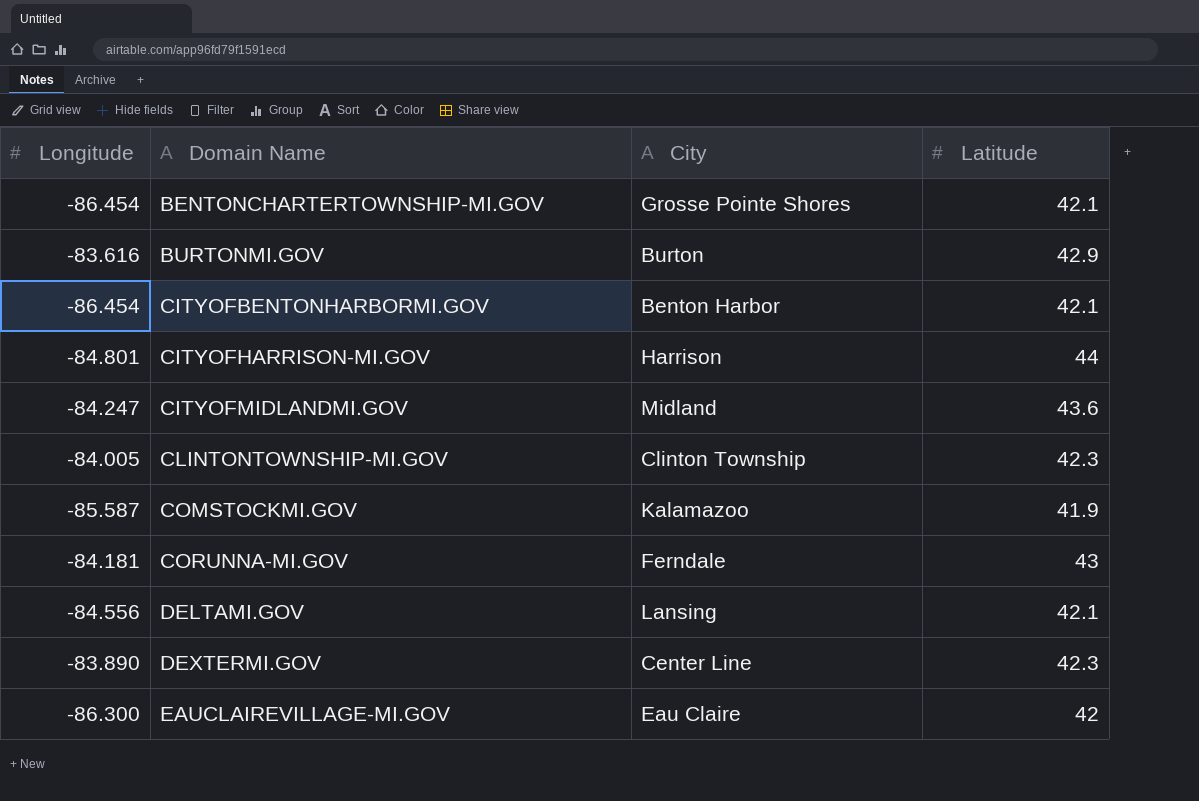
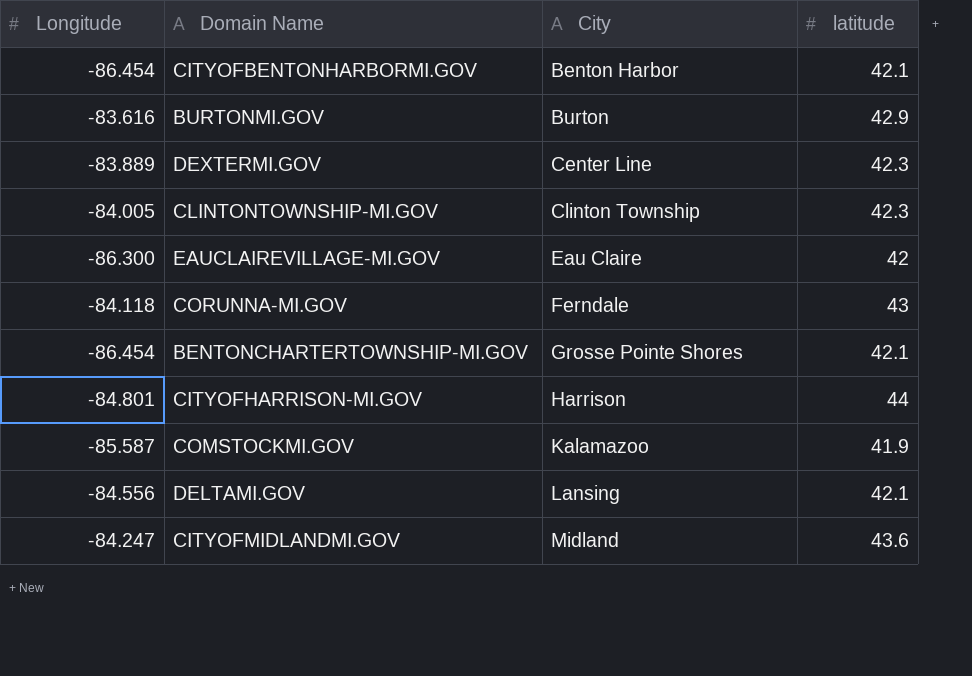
row order: Domain Name ascending -> City ascending
column name: Latitude -> latitude
DEXTERMI.GOV | Longitude: -83.890 -> -83.889
CORUNNA-MI.GOV | Longitude: -84.181 -> -84.118

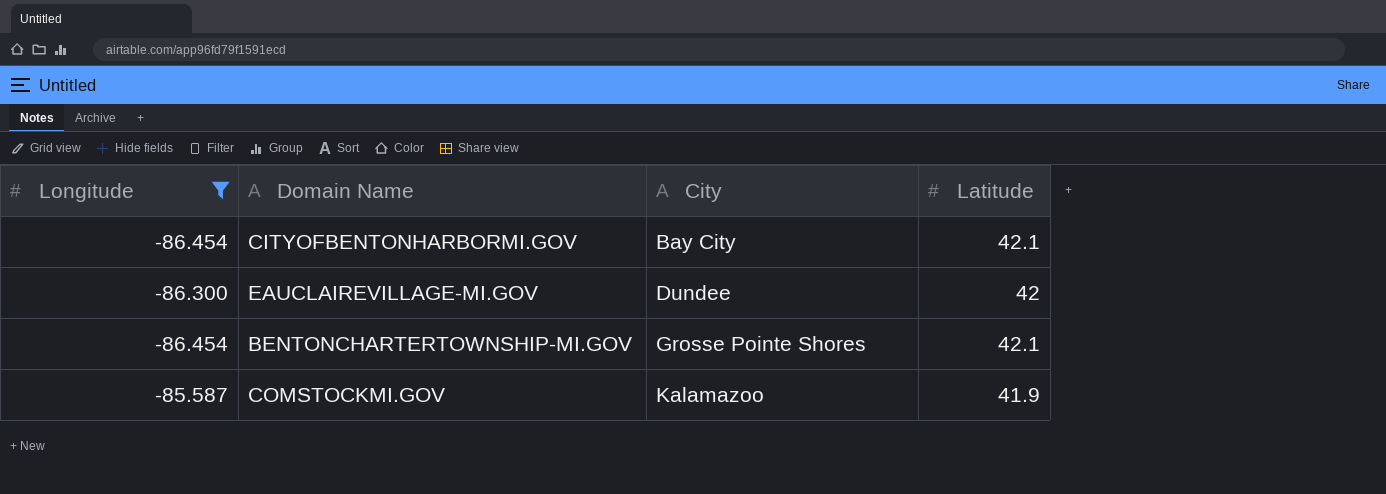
filter: none -> Longitude <= -85.587
column name: latitude -> Latitude
CITYOFBENTONHARBORMI.GOV | City: Benton Harbor -> Bay City
EAUCLAIREVILLAGE-MI.GOV | City: Eau Claire -> Dundee

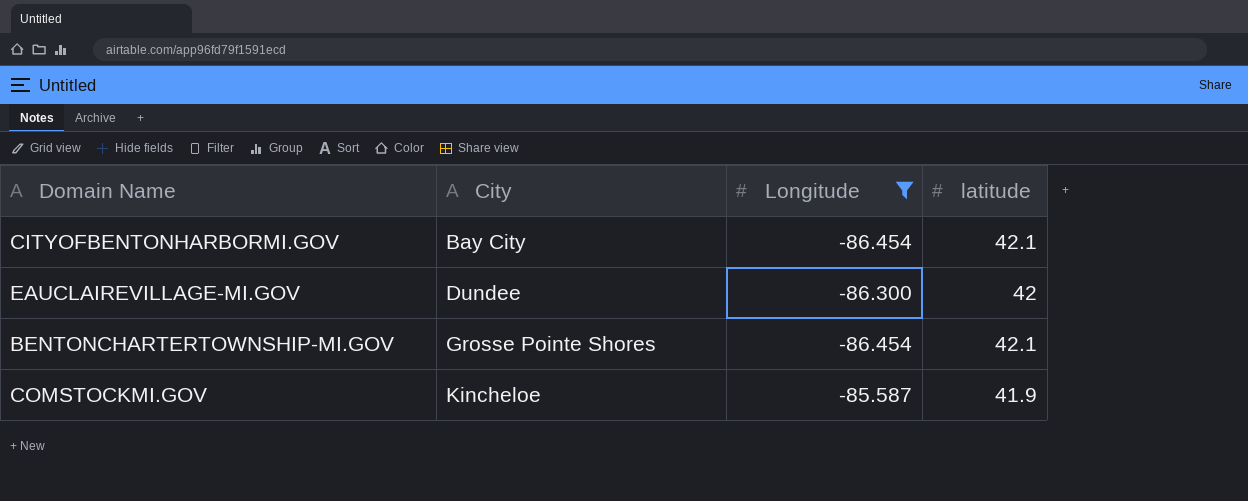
column Longitude | position: 1 -> 3
column name: Latitude -> latitude
COMSTOCKMI.GOV | City: Kalamazoo -> Kincheloe

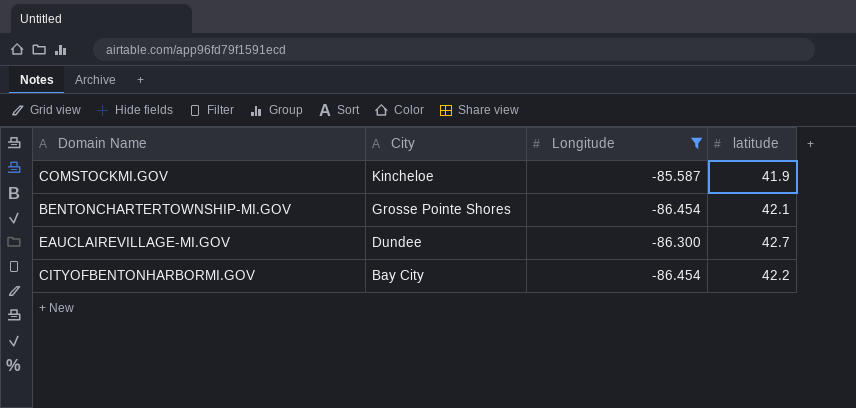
row order: City ascending -> City descending
EAUCLAIREVILLAGE-MI.GOV | latitude: 42 -> 42.7
CITYOFBENTONHARBORMI.GOV | latitude: 42.1 -> 42.2

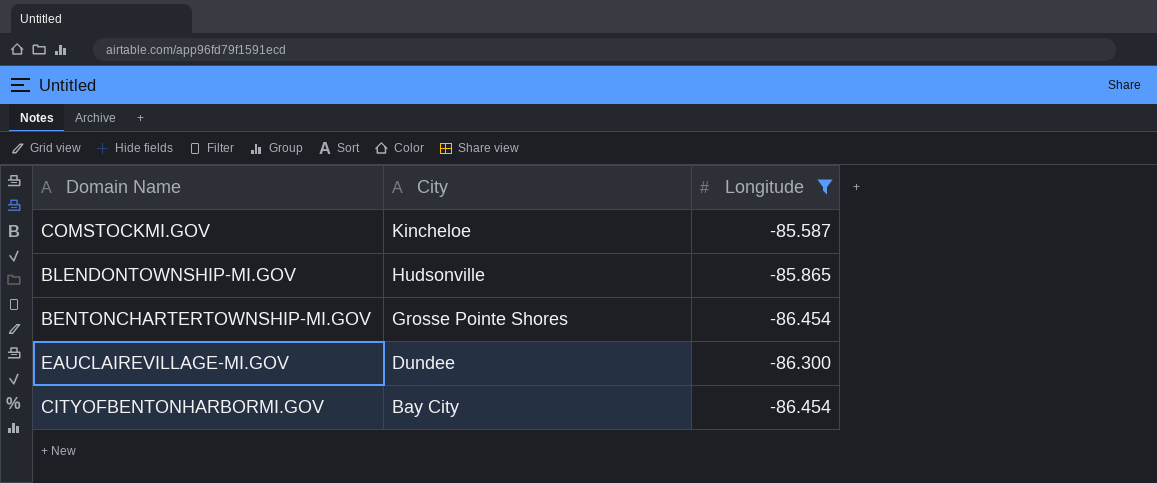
column latitude | position: 4 -> none
row BLENDONTOWNSHIP-MI.GOV: none -> Hudsonville | -85.865

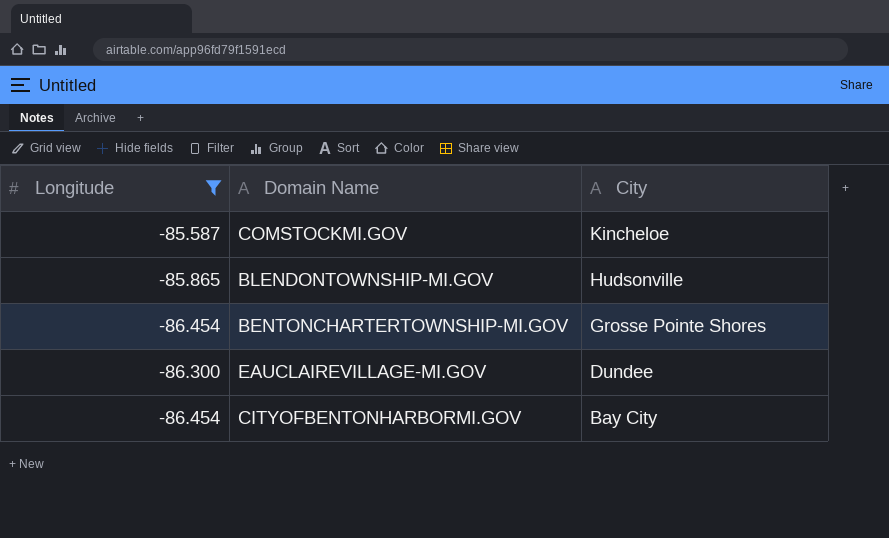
column Longitude | position: 3 -> 1

